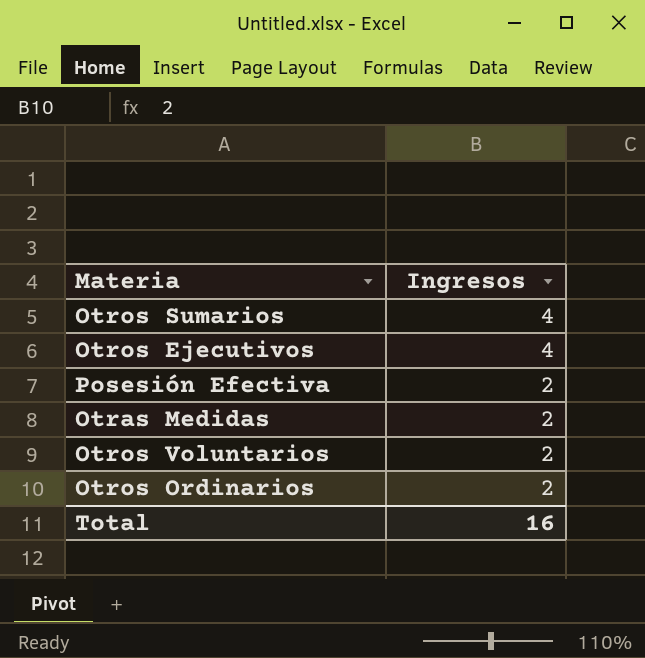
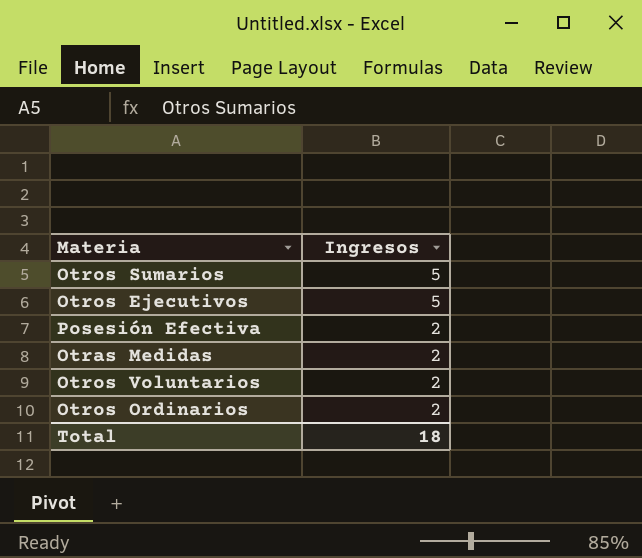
Otros Sumarios | Ingresos: 4 -> 5
Otros Ejecutivos | Ingresos: 4 -> 5
Total | Ingresos: 16 -> 18

